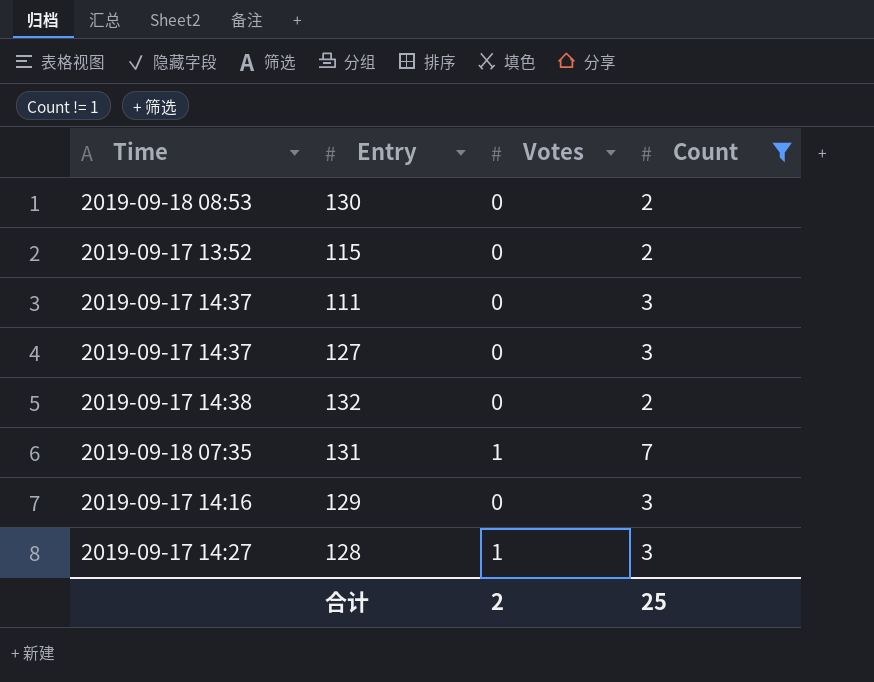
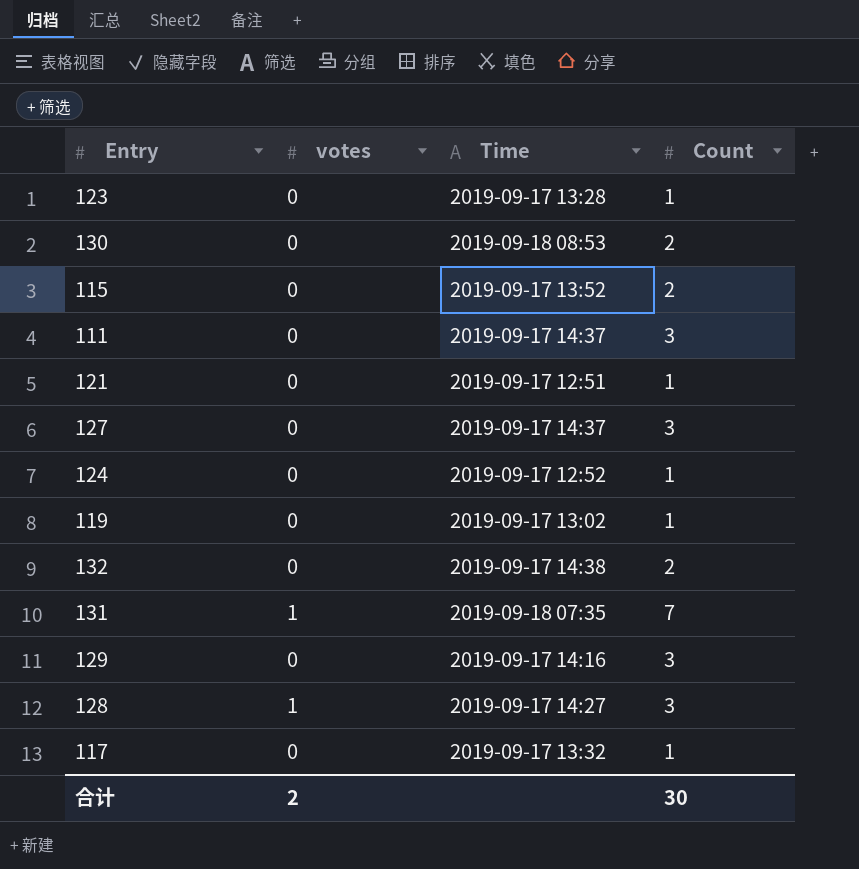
filter: Count != 1 -> none
column name: Votes -> votes
column Time | position: 1 -> 3
合计 | Count: 25 -> 30

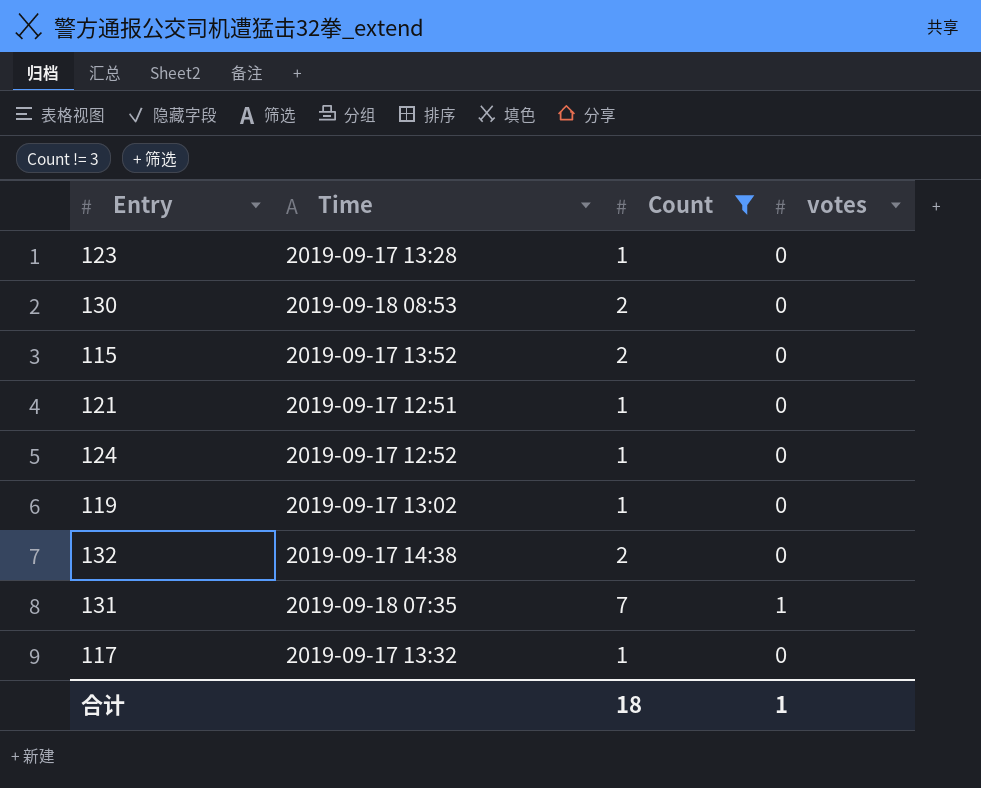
filter: none -> Count != 3
column votes | position: 2 -> 4
合计 | Count: 30 -> 18
合计 | votes: 2 -> 1

